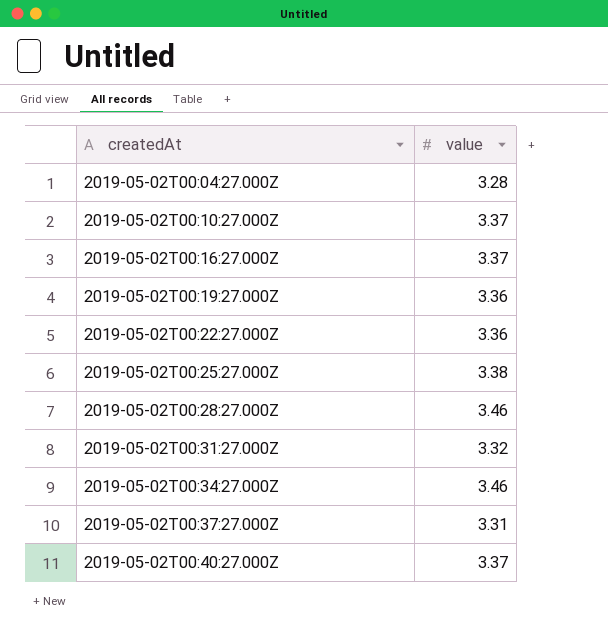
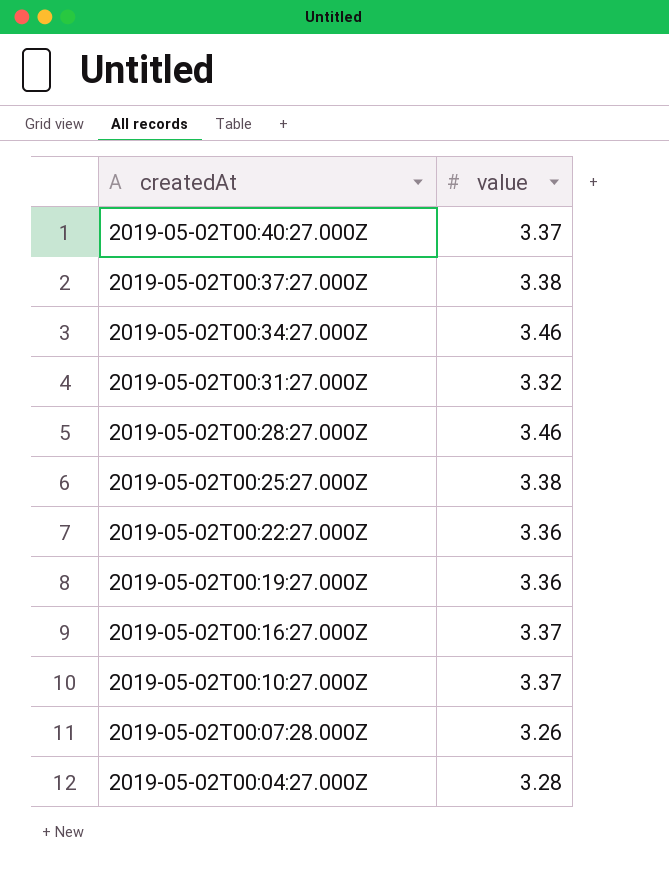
row order: createdAt ascending -> createdAt descending
2019-05-02T00:37:27.000Z | value: 3.31 -> 3.38
row 2019-05-02T00:07:28.000Z: none -> 3.26

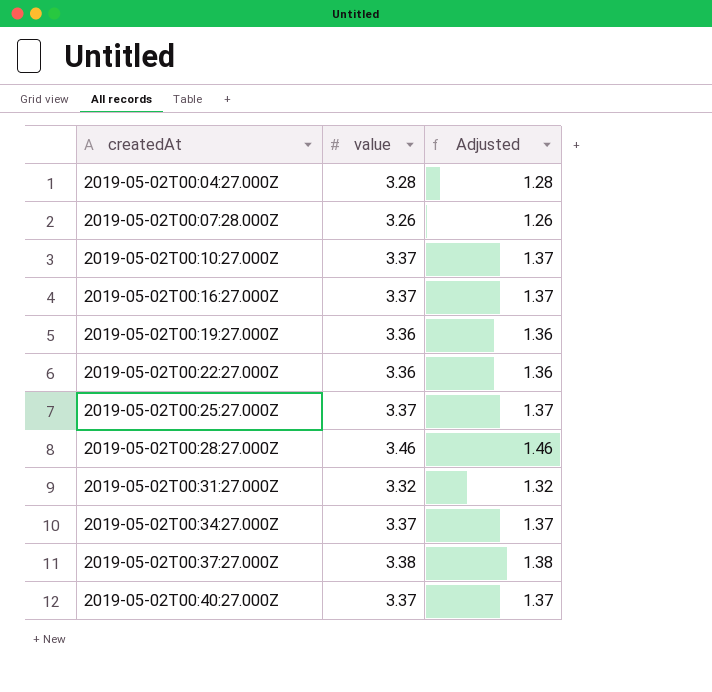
row order: createdAt descending -> createdAt ascending
column Adjusted | formula: none -> [value] - 2
2019-05-02T00:25:27.000Z | value: 3.38 -> 3.37
2019-05-02T00:34:27.000Z | value: 3.46 -> 3.37

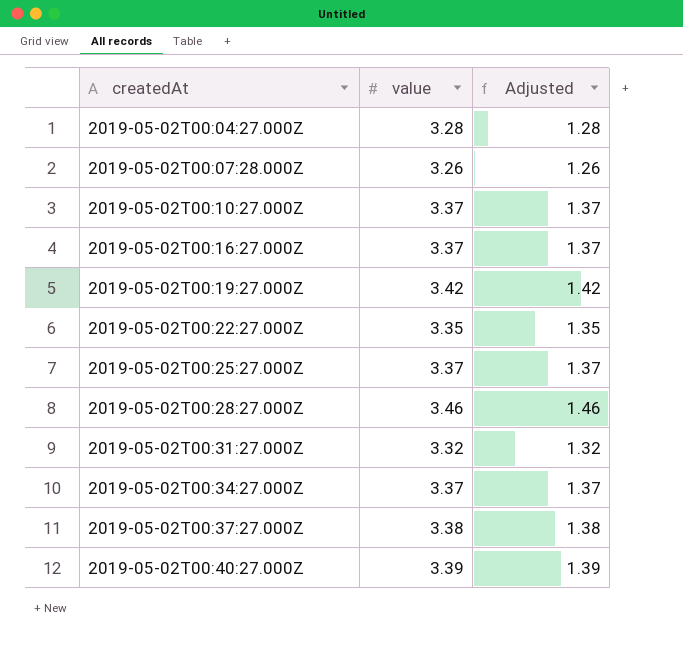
2019-05-02T00:19:27.000Z | value: 3.36 -> 3.42
2019-05-02T00:19:27.000Z | Adjusted: 1.36 -> 1.42
2019-05-02T00:22:27.000Z | value: 3.36 -> 3.35
2019-05-02T00:22:27.000Z | Adjusted: 1.36 -> 1.35
2019-05-02T00:40:27.000Z | value: 3.37 -> 3.39
2019-05-02T00:40:27.000Z | Adjusted: 1.37 -> 1.39

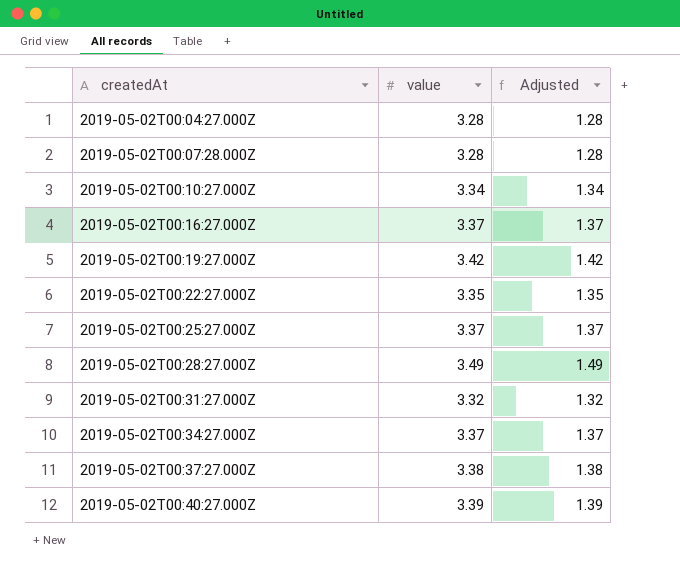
2019-05-02T00:07:28.000Z | value: 3.26 -> 3.28
2019-05-02T00:07:28.000Z | Adjusted: 1.26 -> 1.28
2019-05-02T00:10:27.000Z | value: 3.37 -> 3.34
2019-05-02T00:10:27.000Z | Adjusted: 1.37 -> 1.34
2019-05-02T00:28:27.000Z | value: 3.46 -> 3.49
2019-05-02T00:28:27.000Z | Adjusted: 1.46 -> 1.49

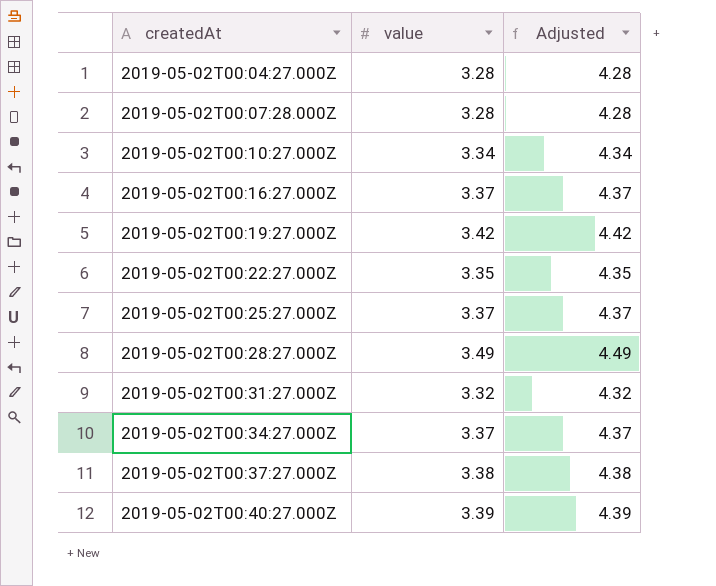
column Adjusted | formula: [value] - 2 -> [value] + 1

